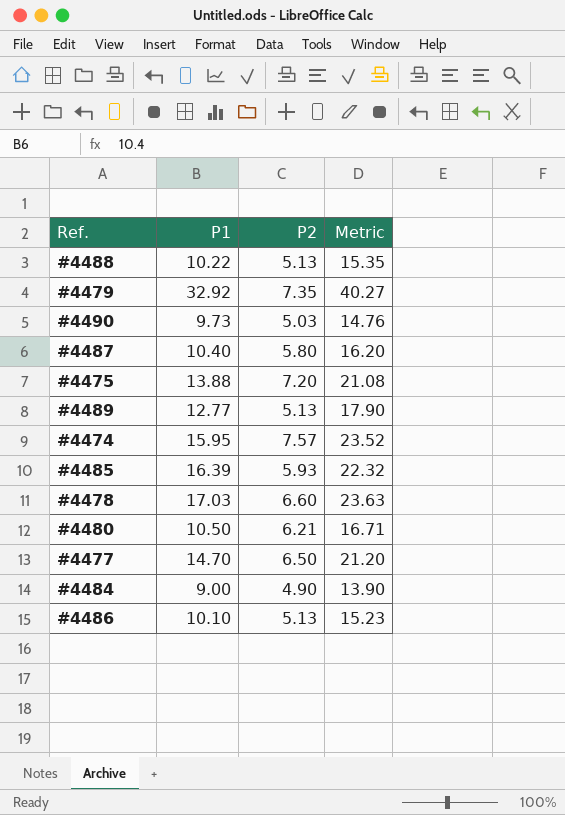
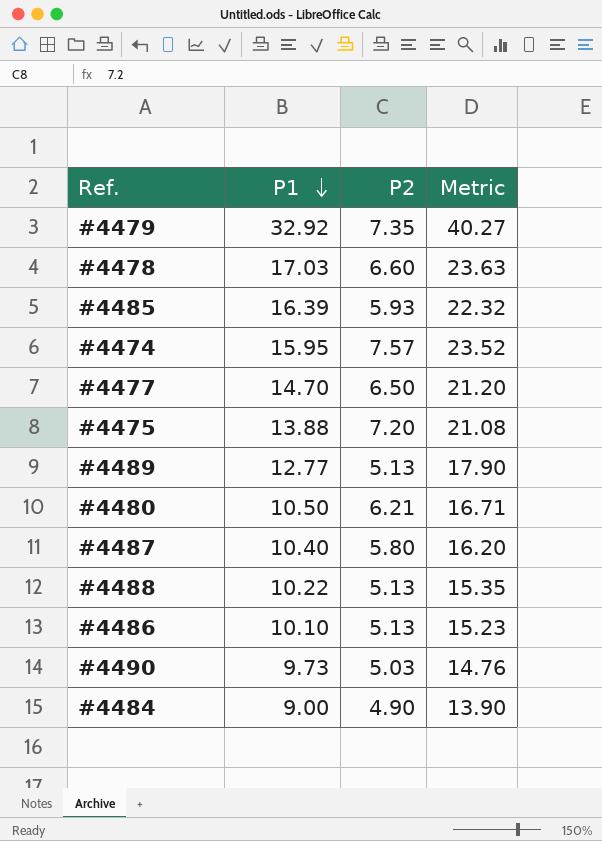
row order: none -> P1 descending

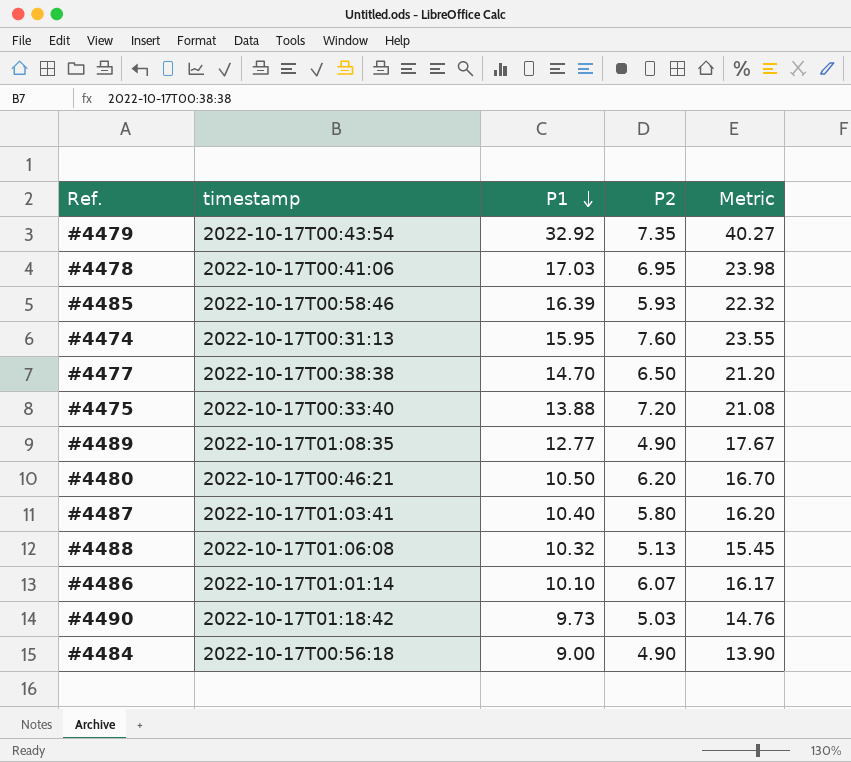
column timestamp | position: none -> 2
#4478 | P2: 6.60 -> 6.95
#4478 | Metric: 23.63 -> 23.98
#4474 | P2: 7.57 -> 7.60
#4474 | Metric: 23.52 -> 23.55
#4489 | P2: 5.13 -> 4.90
#4489 | Metric: 17.90 -> 17.67
#4480 | P2: 6.21 -> 6.20
#4480 | Metric: 16.71 -> 16.70
#4488 | P1: 10.22 -> 10.32
#4488 | Metric: 15.35 -> 15.45
#4486 | P2: 5.13 -> 6.07
#4486 | Metric: 15.23 -> 16.17

